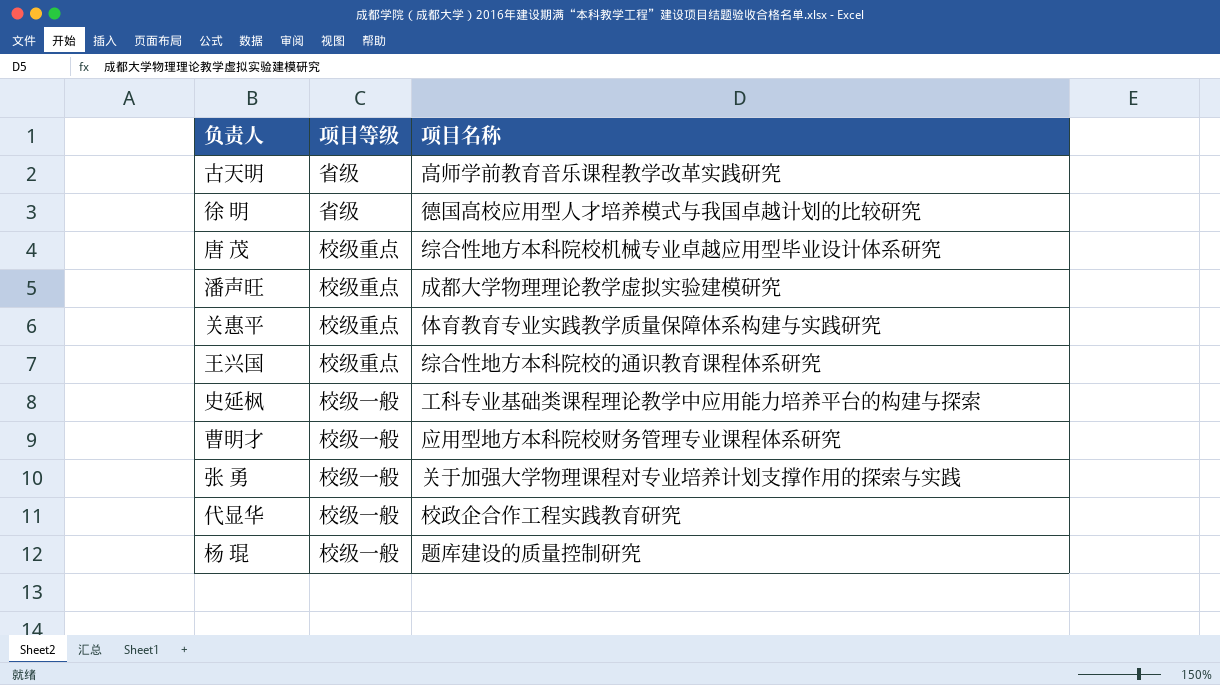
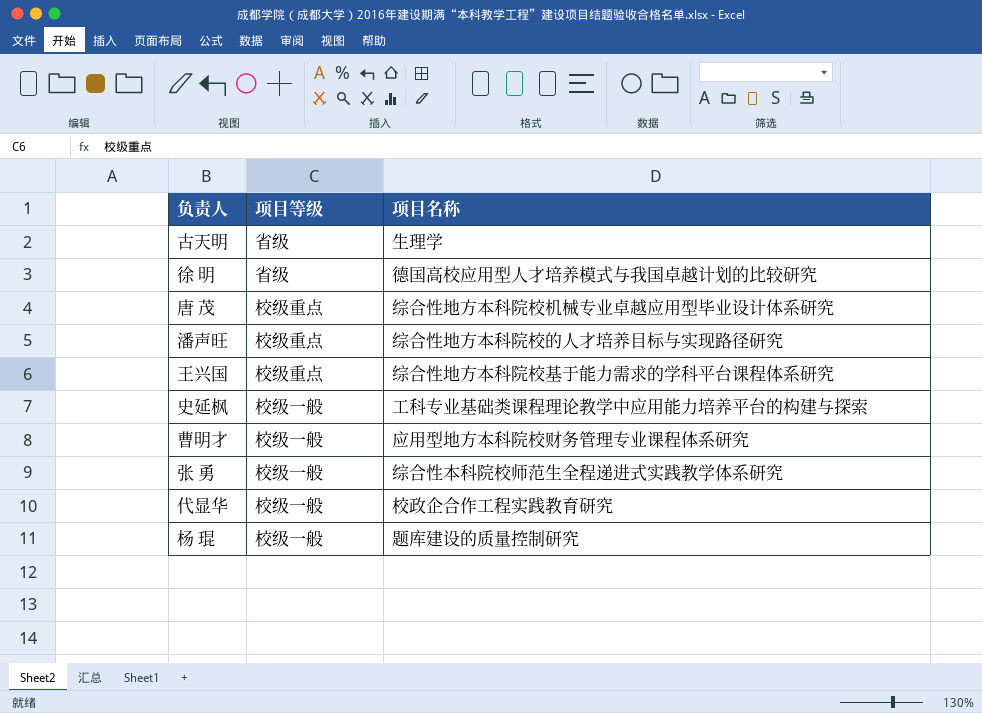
row 关惠平: 校级重点 | 体育教育专业实践教学质量保障体系构建与实践研究 -> none
古天明 | 项目名称: 高师学前教育音乐课程教学改革实践研究 -> 生理学
潘声旺 | 项目名称: 成都大学物理理论教学虚拟实验建模研究 -> 综合性地方本科院校的人才培养目标与实现路径研究
王兴国 | 项目名称: 综合性地方本科院校的通识教育课程体系研究 -> 综合性地方本科院校基于能力需求的学科平台课程体系研究
张 勇 | 项目名称: 关于加强大学物理课程对专业培养计划支撑作用的探索与实践 -> 综合性本科院校师范生全程递进式实践教学体系研究

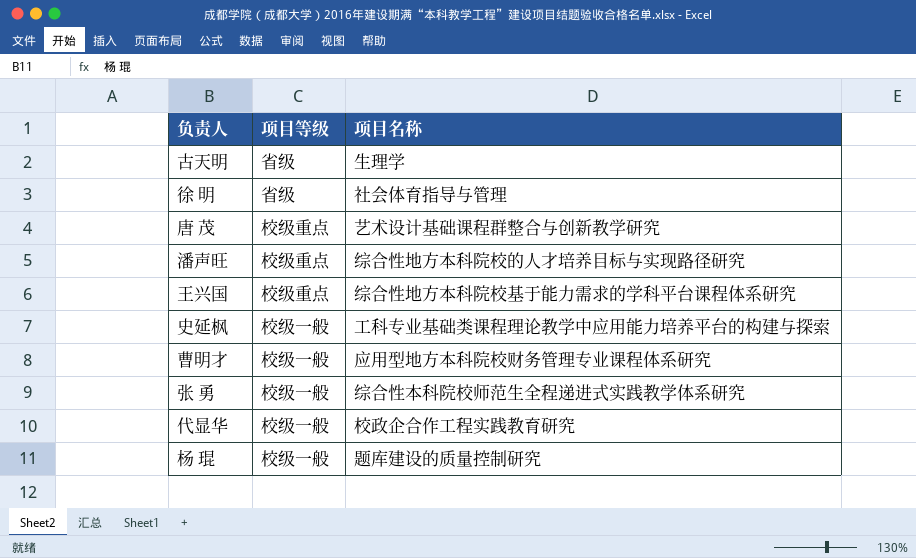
徐 明 | 项目名称: 德国高校应用型人才培养模式与我国卓越计划的比较研究 -> 社会体育指导与管理
唐 茂 | 项目名称: 综合性地方本科院校机械专业卓越应用型毕业设计体系研究 -> 艺术设计基础课程群整合与创新教学研究

